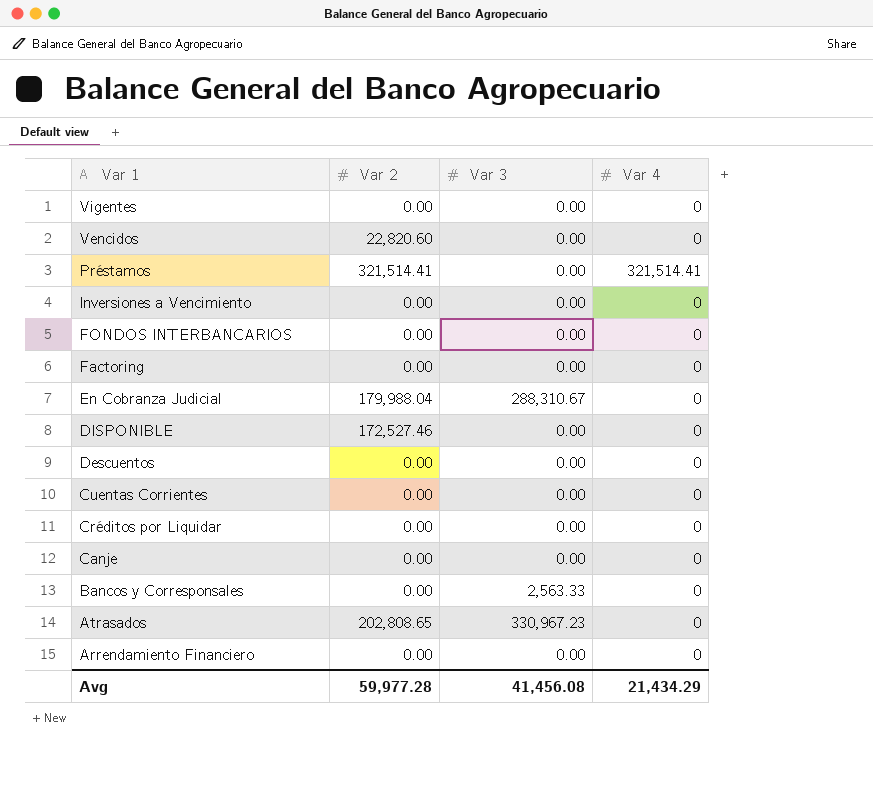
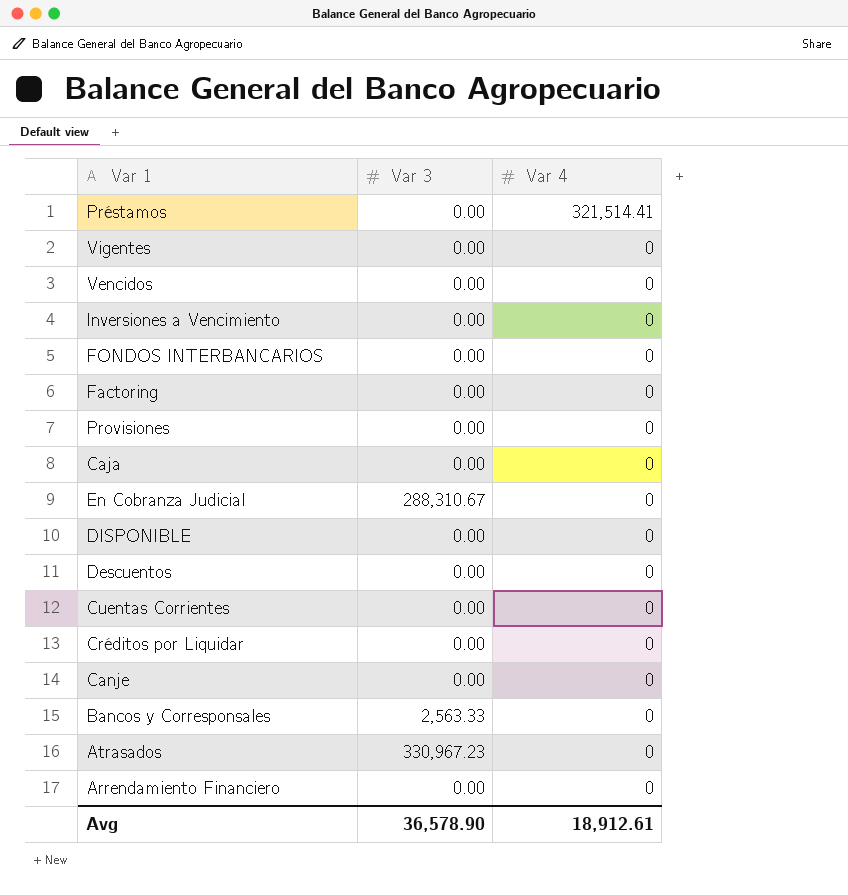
row order: Var 1 descending -> Var 4 descending
column Var 2 | position: 2 -> none
row Provisiones: none -> 0.00 | 0
row Caja: none -> 0.00 | 0
Avg | Var 3: 41,456.08 -> 36,578.90
Avg | Var 4: 21,434.29 -> 18,912.61

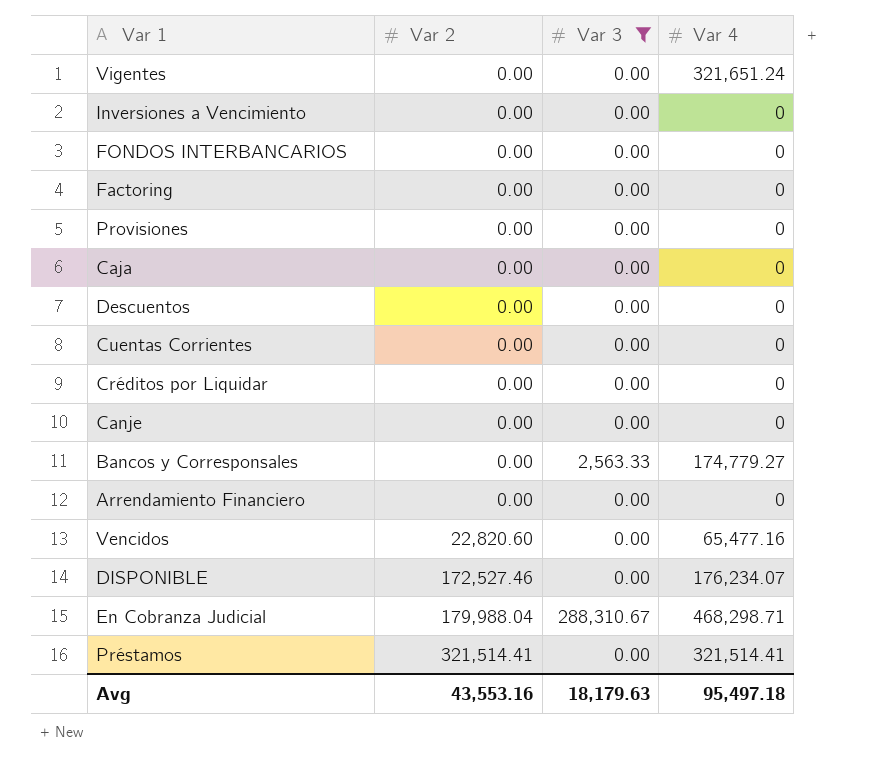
filter: none -> Var 3 != 330,967.23
row order: Var 4 descending -> Var 2 ascending
column Var 2 | position: none -> 2
Vigentes | Var 4: 0 -> 321,651.24
Bancos y Corresponsales | Var 4: 0 -> 174,779.27
Vencidos | Var 4: 0 -> 65,477.16
DISPONIBLE | Var 4: 0 -> 176,234.07
En Cobranza Judicial | Var 4: 0 -> 468,298.71
Avg | Var 3: 36,578.90 -> 18,179.63
Avg | Var 4: 18,912.61 -> 95,497.18

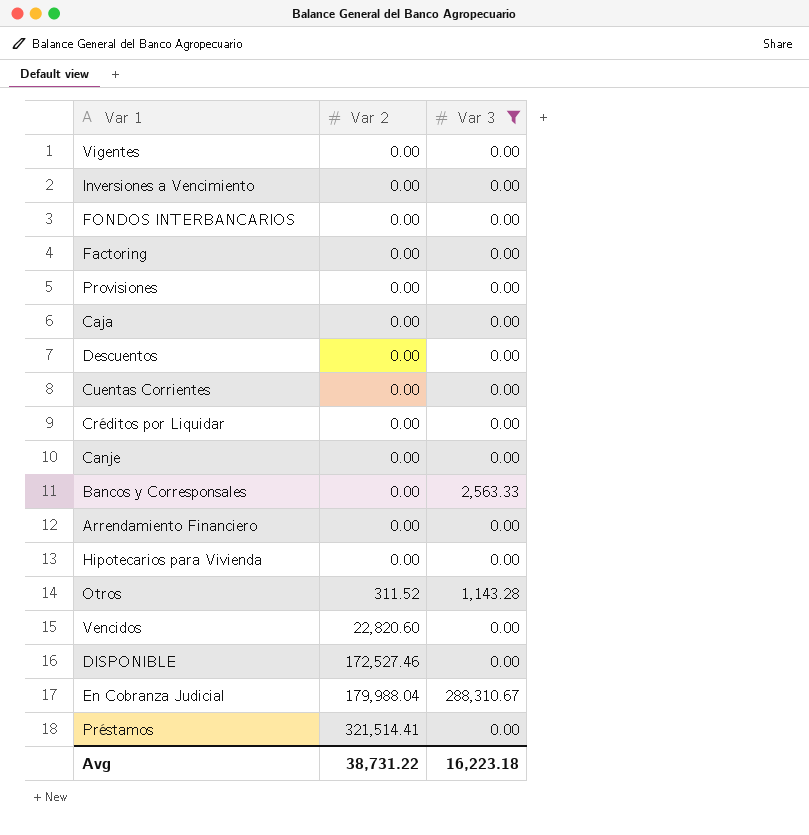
column Var 4 | position: 4 -> none
row Hipotecarios para Vivienda: none -> 0.00 | 0.00
row Otros: none -> 311.52 | 1,143.28
Avg | Var 2: 43,553.16 -> 38,731.22
Avg | Var 3: 18,179.63 -> 16,223.18

